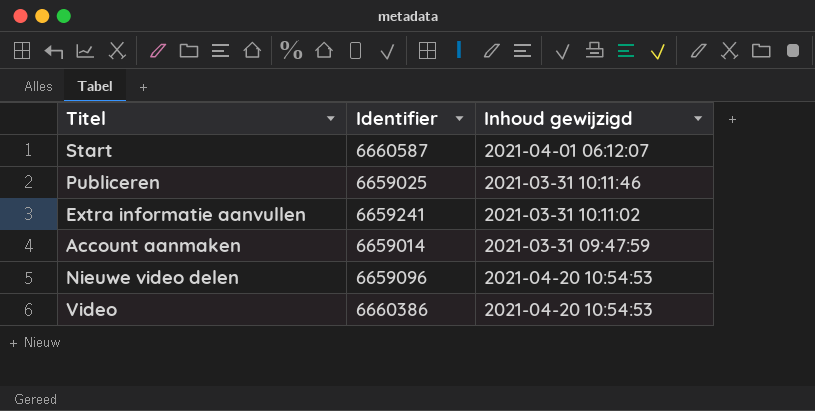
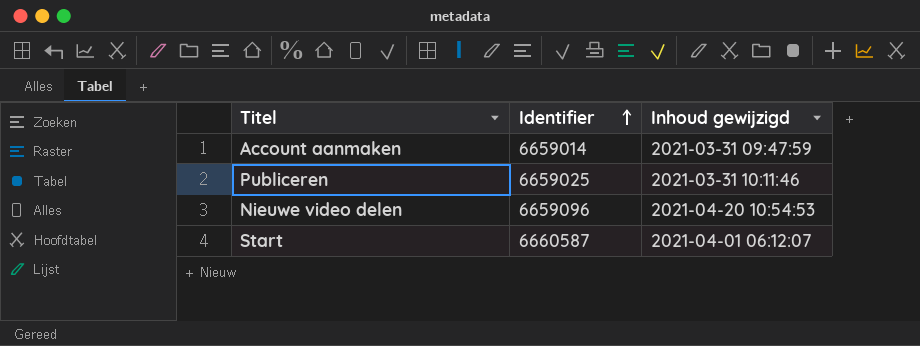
row order: none -> Identifier ascending
row Extra informatie aanvullen: 6659241 | 2021-03-31 10:11:02 -> none
row Video: 6660386 | 2021-04-20 10:54:53 -> none

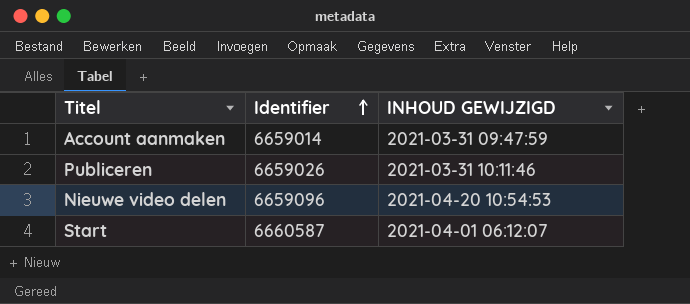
column name: Inhoud gewijzigd -> INHOUD GEWIJZIGD
Publiceren | Identifier: 6659025 -> 6659026

